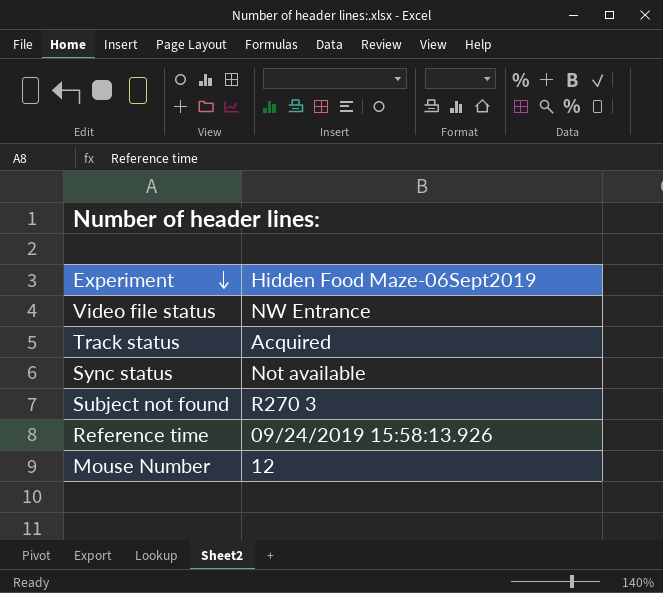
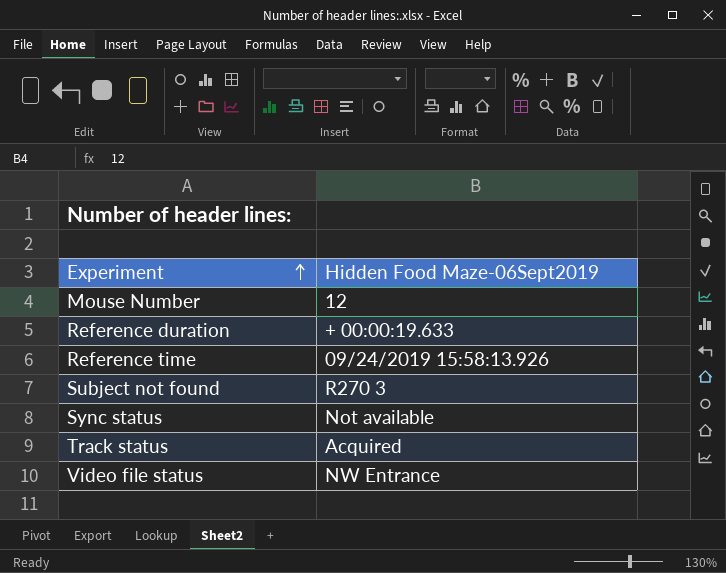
row order: Experiment descending -> Experiment ascending
row Reference duration: none -> + 00:00:19.633

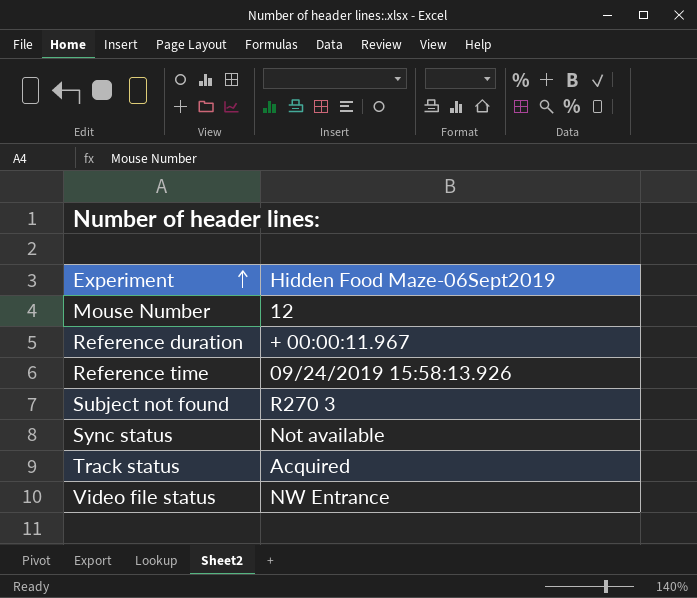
Reference duration | Hidden Food Maze-06Sept2019: + 00:00:19.633 -> + 00:00:11.967

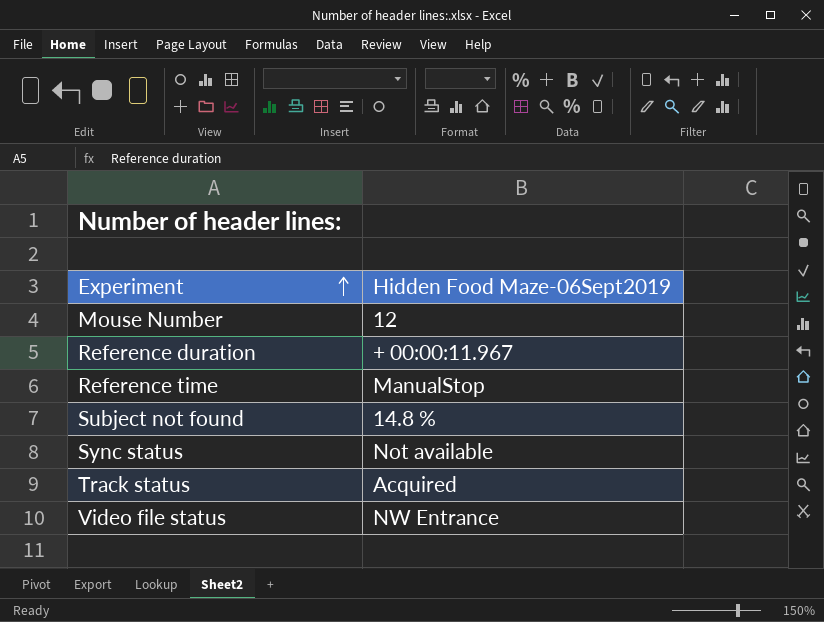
Reference time | Hidden Food Maze-06Sept2019: 09/24/2019 15:58:13.926 -> ManualStop
Subject not found | Hidden Food Maze-06Sept2019: R270 3 -> 14.8 %

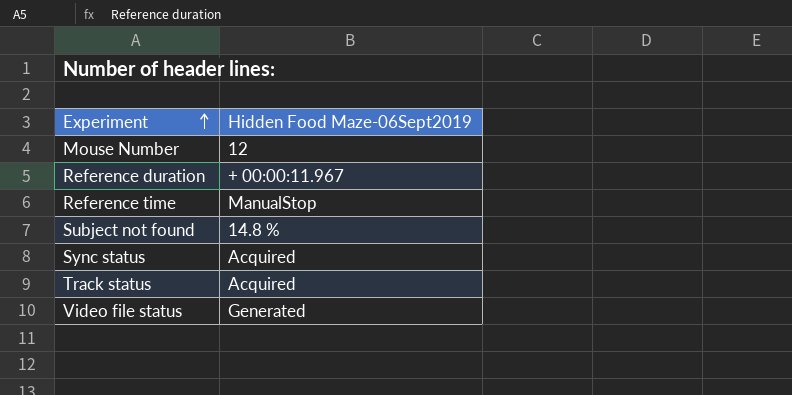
Sync status | Hidden Food Maze-06Sept2019: Not available -> Acquired
Video file status | Hidden Food Maze-06Sept2019: NW Entrance -> Generated

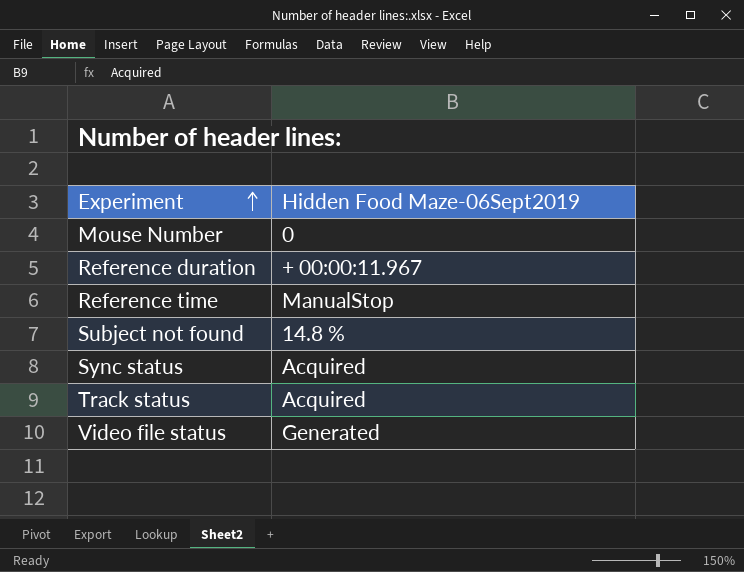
Mouse Number | Hidden Food Maze-06Sept2019: 12 -> 0

